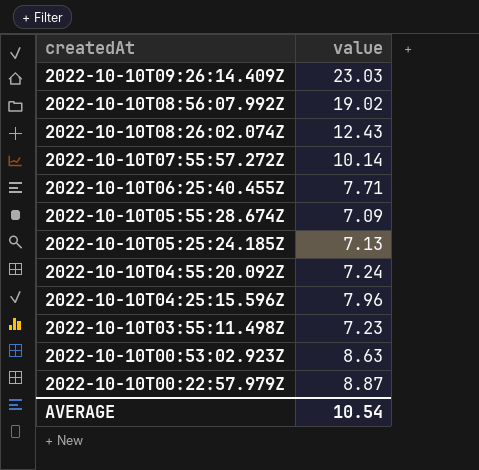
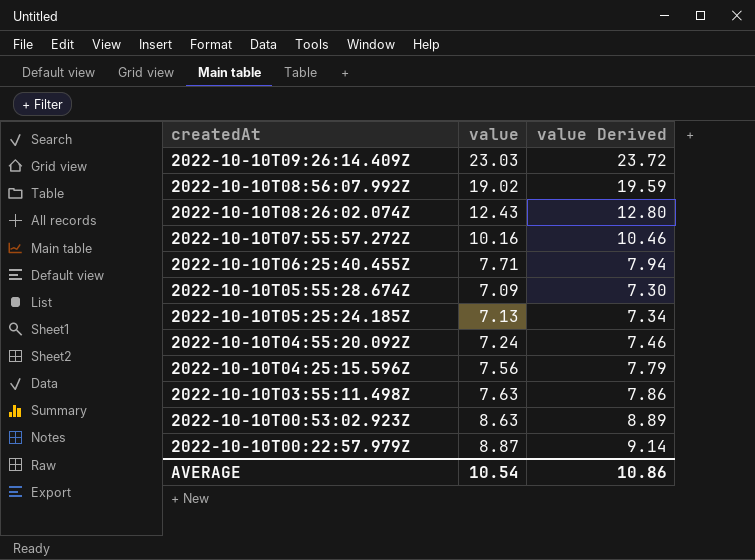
column value Derived | formula: none -> [value] * 1.03
2022-10-10T07:55:57.272Z | value: 10.14 -> 10.16
2022-10-10T04:25:15.596Z | value: 7.96 -> 7.56
2022-10-10T03:55:11.498Z | value: 7.23 -> 7.63

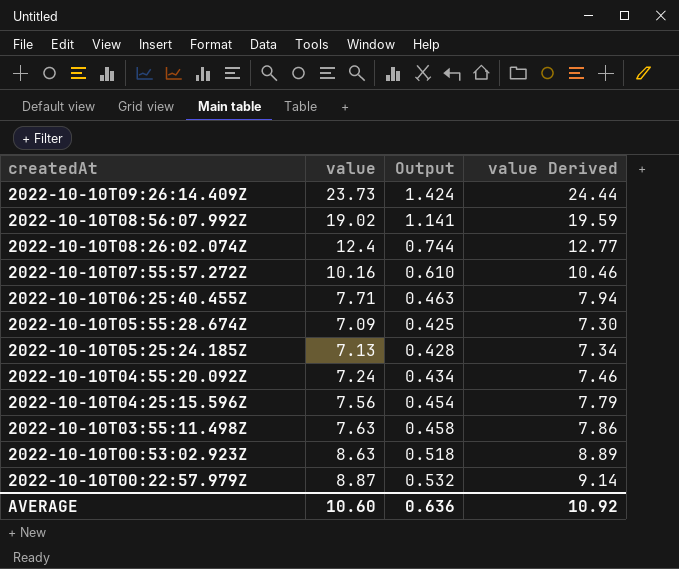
column Output | formula: none -> [value] * 0.06
2022-10-10T09:26:14.409Z | value: 23.03 -> 23.73
2022-10-10T09:26:14.409Z | value Derived: 23.72 -> 24.44
2022-10-10T08:26:02.074Z | value: 12.43 -> 12.4
2022-10-10T08:26:02.074Z | value Derived: 12.80 -> 12.77
AVERAGE | value: 10.54 -> 10.60
AVERAGE | value Derived: 10.86 -> 10.92

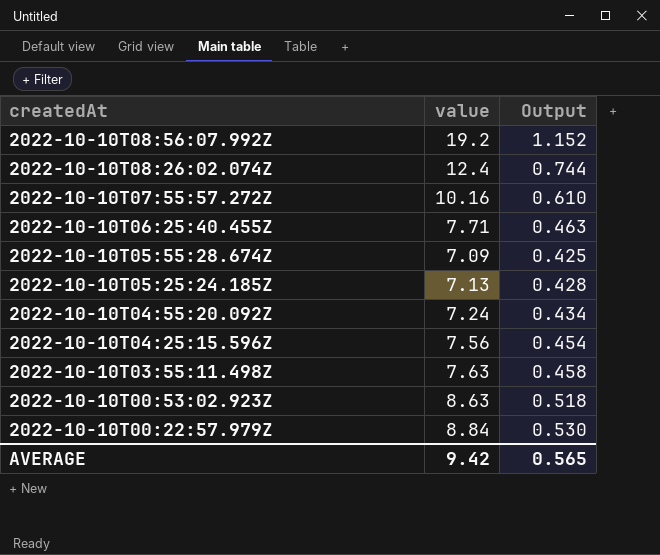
column value Derived | formula: [value] * 1.03 -> none
row 2022-10-10T09:26:14.409Z: 23.73 | 1.424 | 24.44 -> none
2022-10-10T08:56:07.992Z | value: 19.02 -> 19.2
2022-10-10T08:56:07.992Z | Output: 1.141 -> 1.152
2022-10-10T00:22:57.979Z | value: 8.87 -> 8.84
2022-10-10T00:22:57.979Z | Output: 0.532 -> 0.530
AVERAGE | value: 10.60 -> 9.42
AVERAGE | Output: 0.636 -> 0.565

